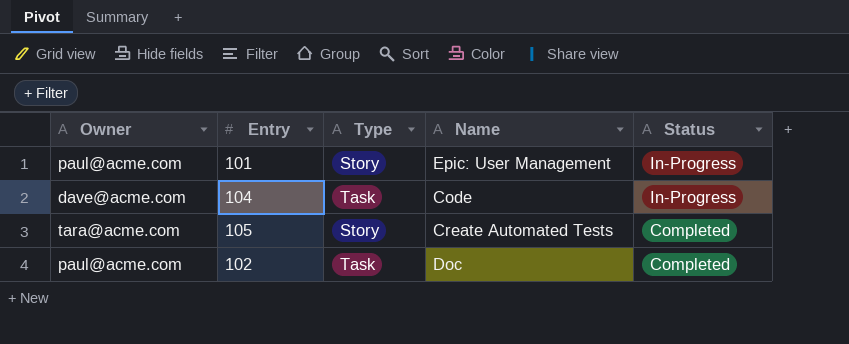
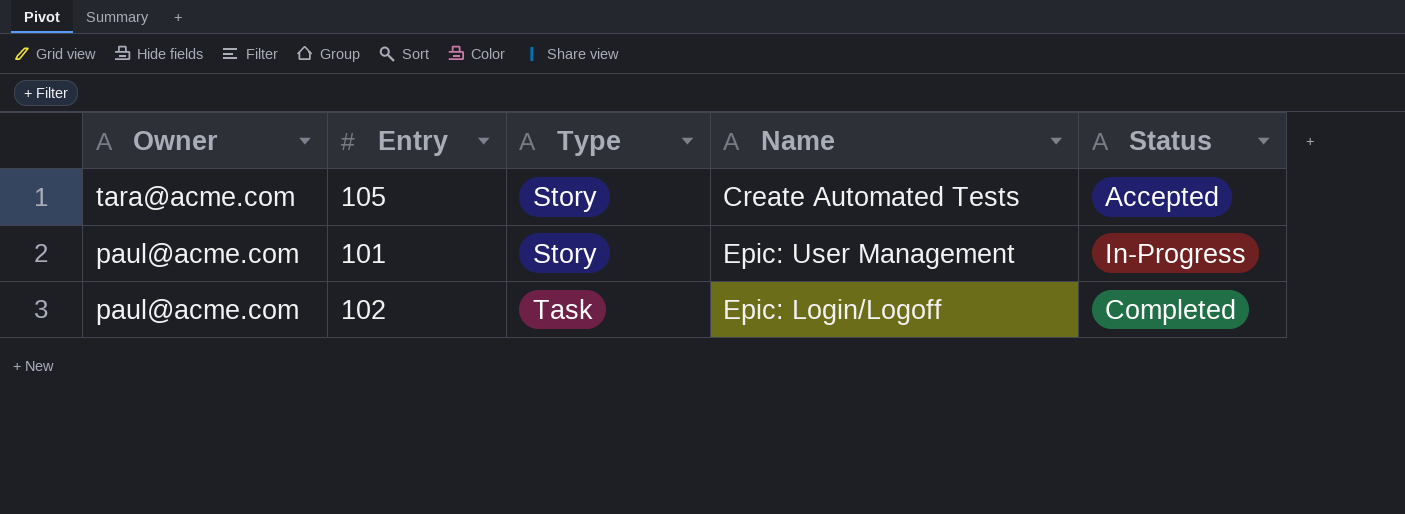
row order: Status descending -> Owner descending
row 104: dave@acme.com | Task | Code | In-Progress -> none
105 | Status: Completed -> Accepted
102 | Name: Doc -> Epic: Login/Logoff

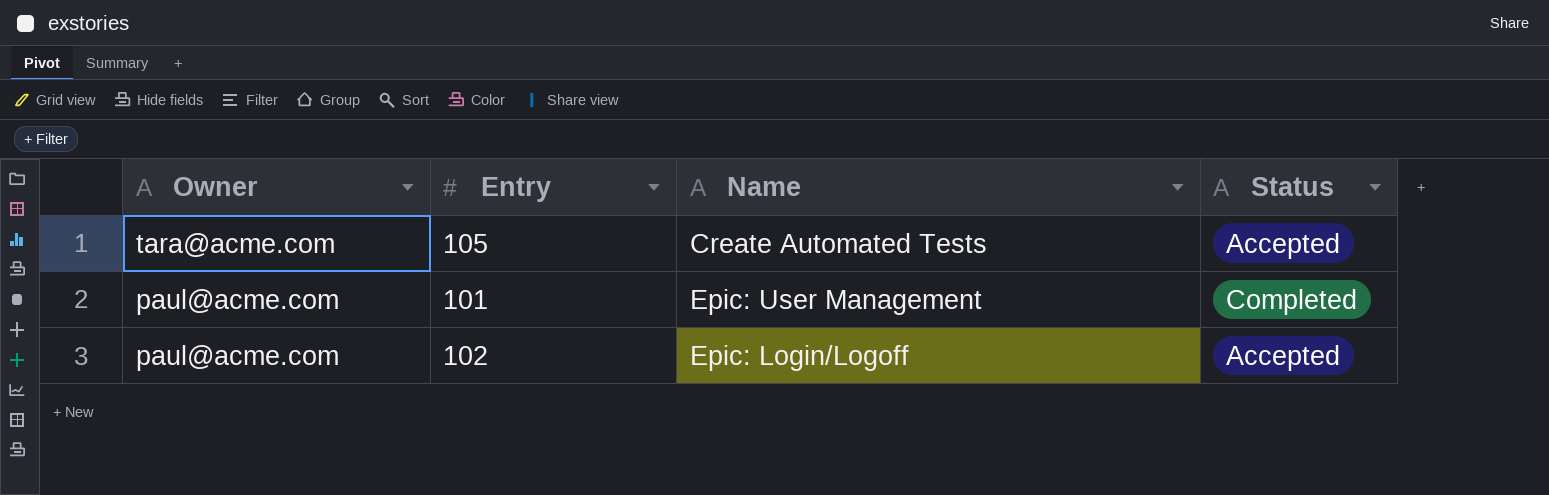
column Type | position: 3 -> none
101 | Status: In-Progress -> Completed
102 | Status: Completed -> Accepted

